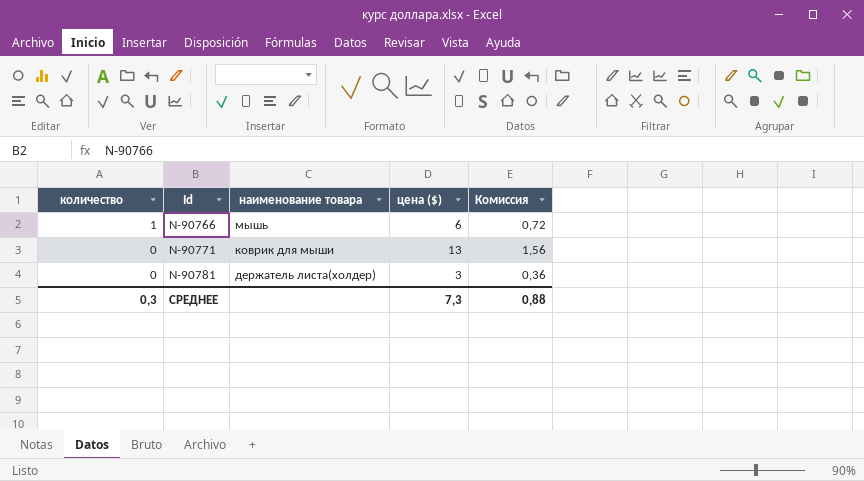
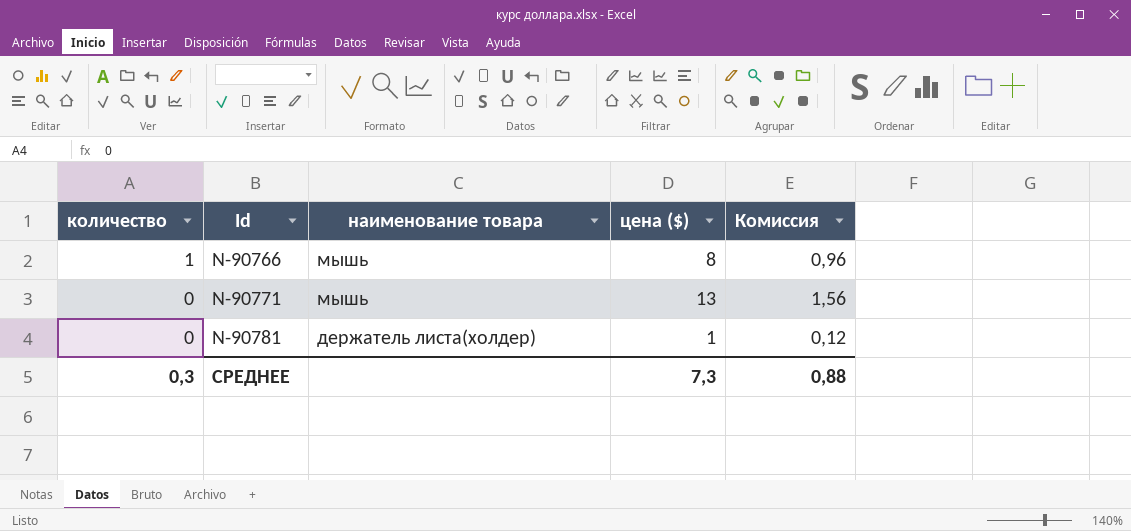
N-90766 | цена ($): 6 -> 8
N-90766 | Комиссия: 0,72 -> 0,96
N-90771 | наименование товара: коврик для мыши -> мышь
N-90781 | цена ($): 3 -> 1
N-90781 | Комиссия: 0,36 -> 0,12

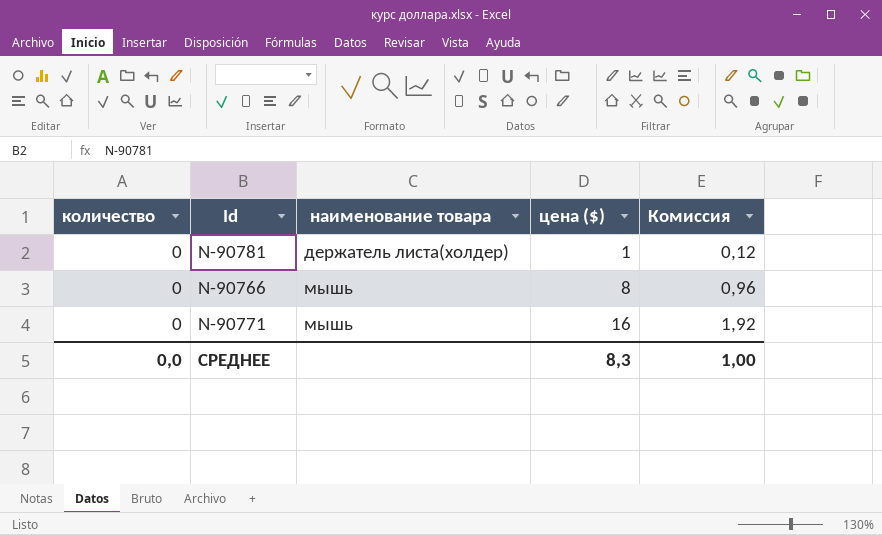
row order: количество descending -> наименование товара ascending
N-90766 | количество: 1 -> 0
N-90771 | цена ($): 13 -> 16
N-90771 | Комиссия: 1,56 -> 1,92
СРЕДНЕЕ | количество: 0,3 -> 0,0
СРЕДНЕЕ | цена ($): 7,3 -> 8,3
СРЕДНЕЕ | Комиссия: 0,88 -> 1,00

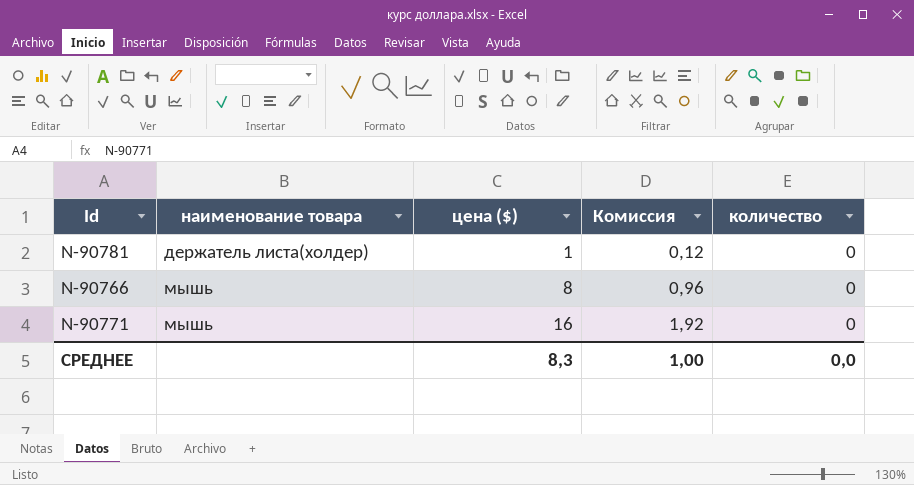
column количество | position: 1 -> 5

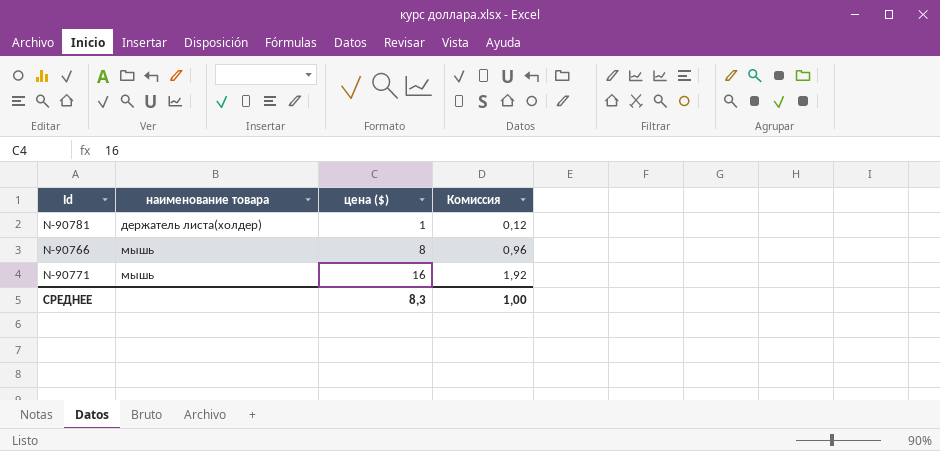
column количество | position: 5 -> none

